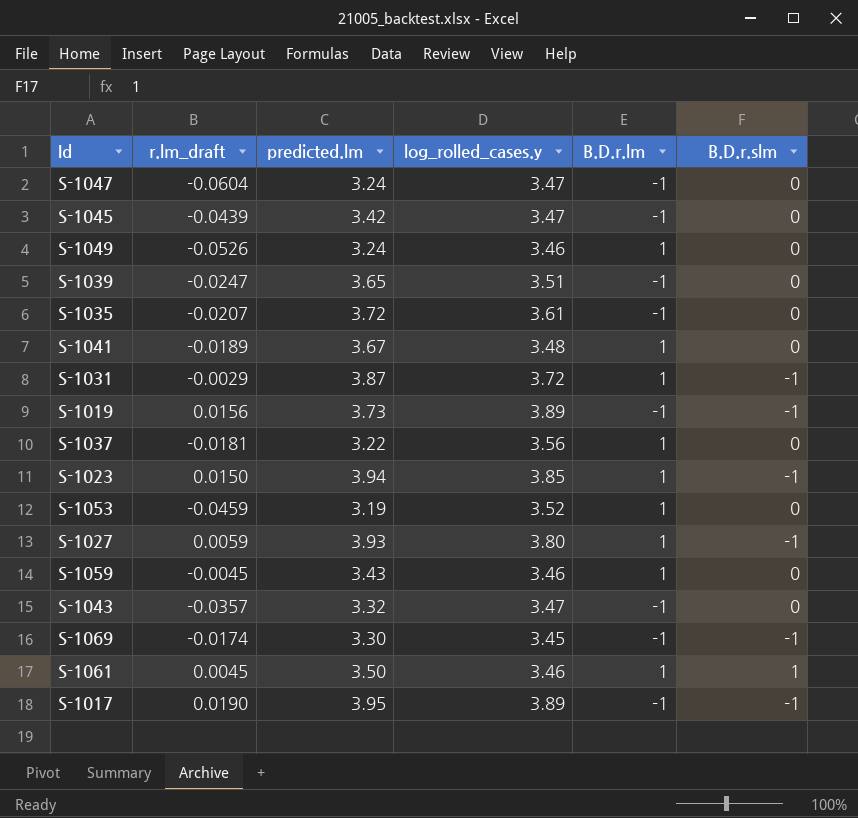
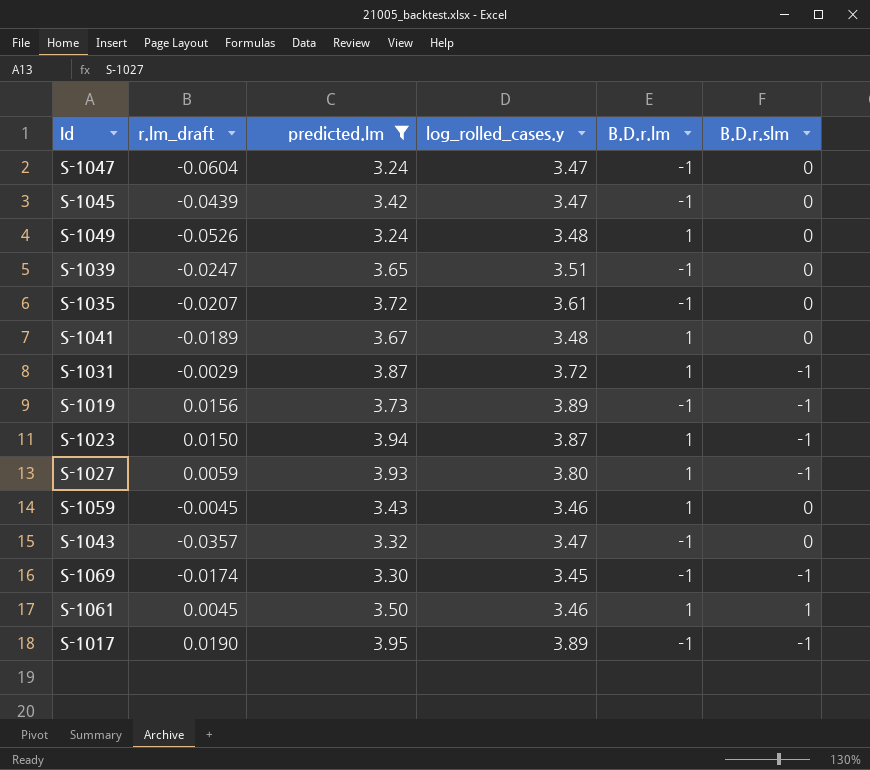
filter: none -> predicted.lm >= 3.24
S-1049 | log_rolled_cases.y: 3.46 -> 3.48
S-1023 | log_rolled_cases.y: 3.85 -> 3.87

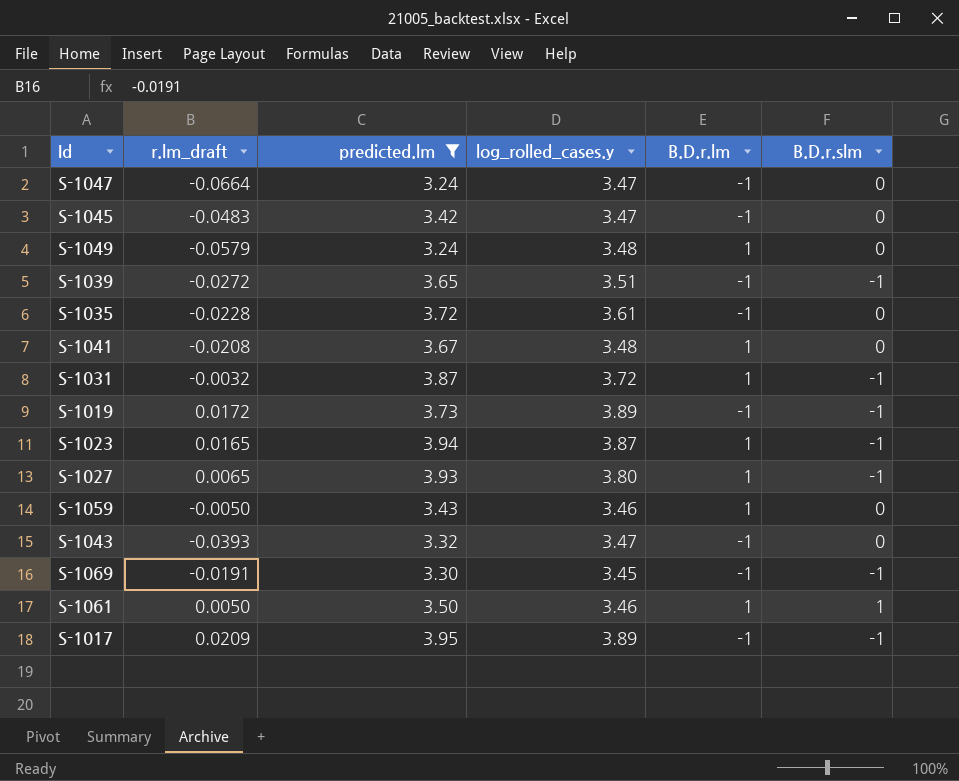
S-1047 | r.lm_draft: -0.0604 -> -0.0664
S-1045 | r.lm_draft: -0.0439 -> -0.0483
S-1049 | r.lm_draft: -0.0526 -> -0.0579
S-1039 | r.lm_draft: -0.0247 -> -0.0272
S-1039 | B.D.r.slm: 0 -> -1
S-1035 | r.lm_draft: -0.0207 -> -0.0228
S-1041 | r.lm_draft: -0.0189 -> -0.0208
S-1031 | r.lm_draft: -0.0029 -> -0.0032
S-1019 | r.lm_draft: 0.0156 -> 0.0172
S-1023 | r.lm_draft: 0.0150 -> 0.0165
S-1027 | r.lm_draft: 0.0059 -> 0.0065
S-1059 | r.lm_draft: -0.0045 -> -0.0050
S-1043 | r.lm_draft: -0.0357 -> -0.0393
S-1069 | r.lm_draft: -0.0174 -> -0.0191
S-1061 | r.lm_draft: 0.0045 -> 0.0050
S-1017 | r.lm_draft: 0.0190 -> 0.0209

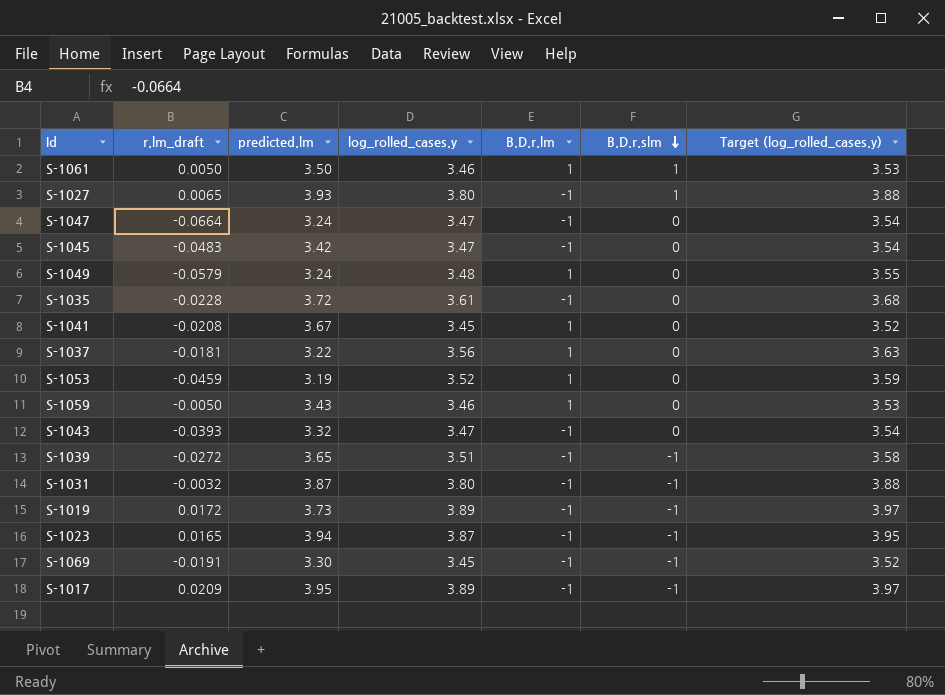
filter: predicted.lm >= 3.24 -> none
row order: none -> B.D.r.slm descending
column Target (log_rolled_cases.y) | formula: none -> [log_rolled_cases.y] * 1.02
S-1027 | B.D.r.lm: 1 -> -1
S-1027 | B.D.r.slm: -1 -> 1
S-1041 | log_rolled_cases.y: 3.48 -> 3.45
S-1031 | log_rolled_cases.y: 3.72 -> 3.80
S-1031 | B.D.r.lm: 1 -> -1
S-1023 | B.D.r.lm: 1 -> -1

